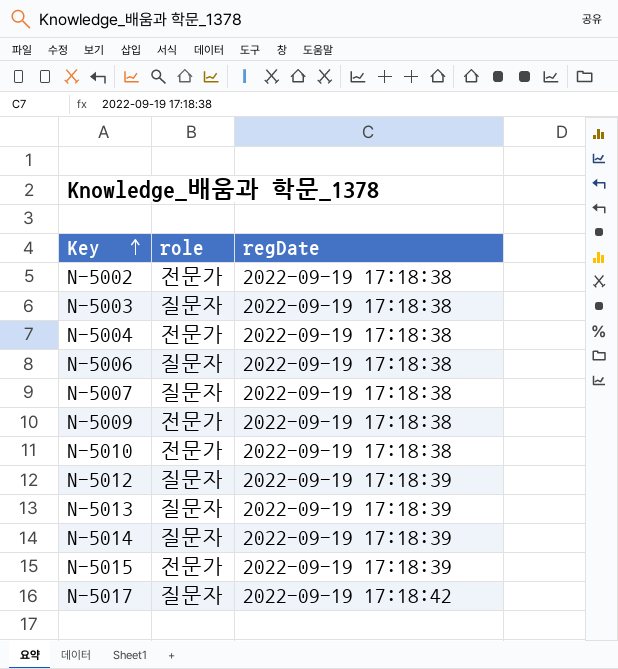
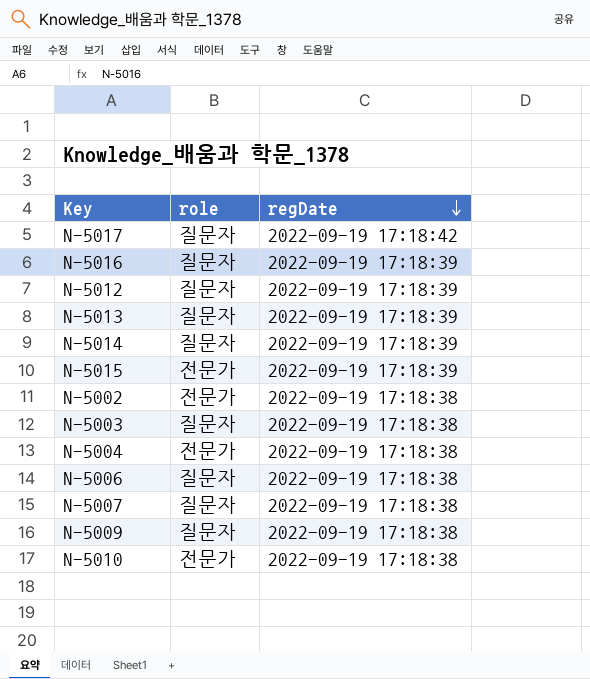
row order: Key ascending -> regDate descending
row N-5016: none -> 질문자 | 2022-09-19 17:18:39
N-5009 | role: 전문가 -> 질문자

